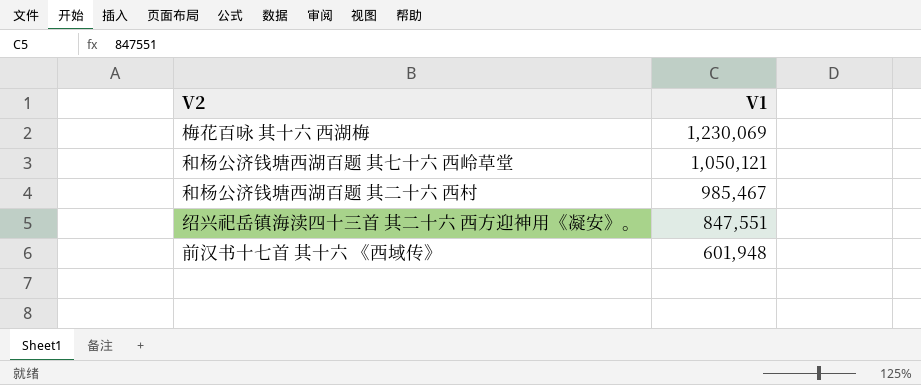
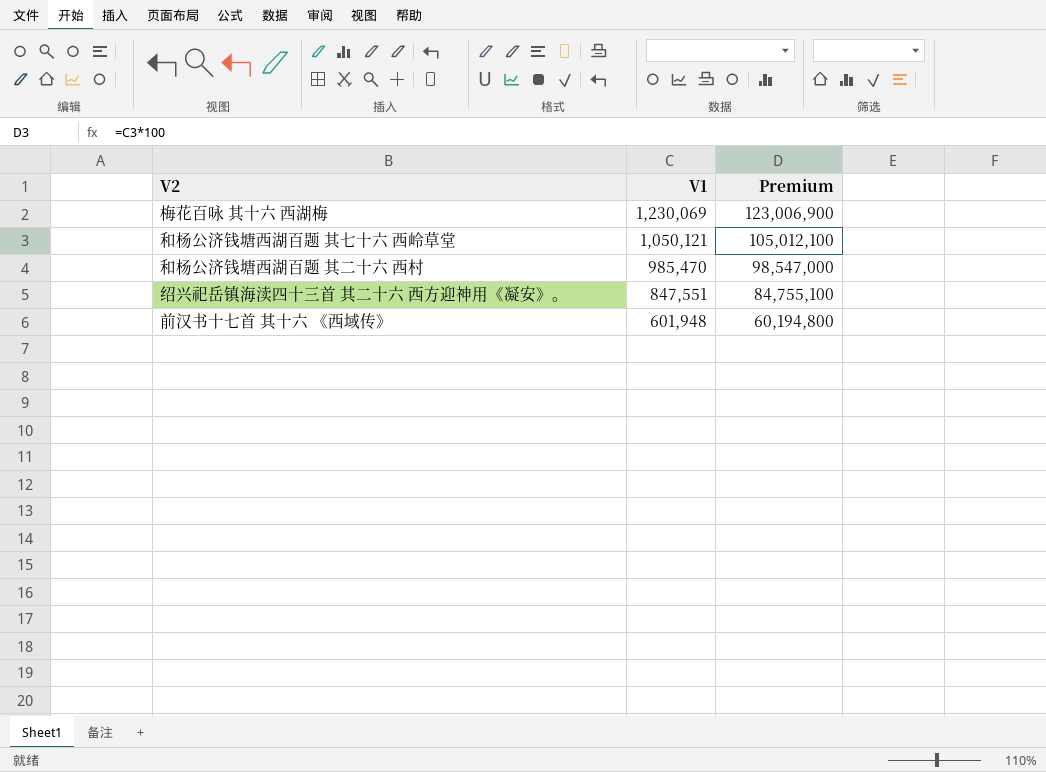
column Premium | formula: none -> [V1] * 100
和杨公济钱塘西湖百题 其二十六 西村 | V1: 985,467 -> 985,470

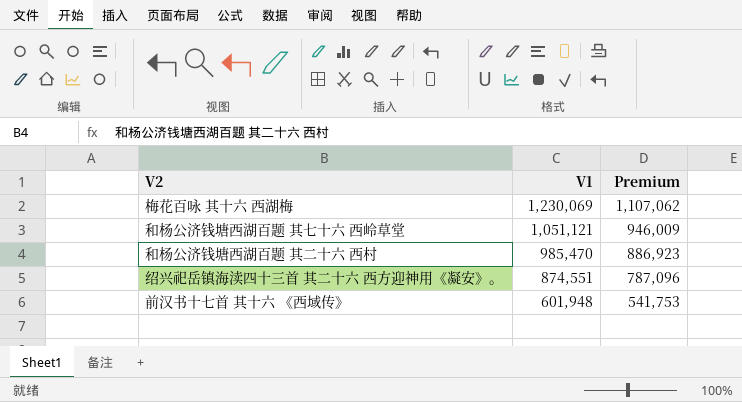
column Premium | formula: [V1] * 100 -> [V1] * 0.9
和杨公济钱塘西湖百题 其七十六 西岭草堂 | V1: 1,050,121 -> 1,051,121
绍兴祀岳镇海渎四十三首 其二十六 西方迎神用《凝安》。 | V1: 847,551 -> 874,551

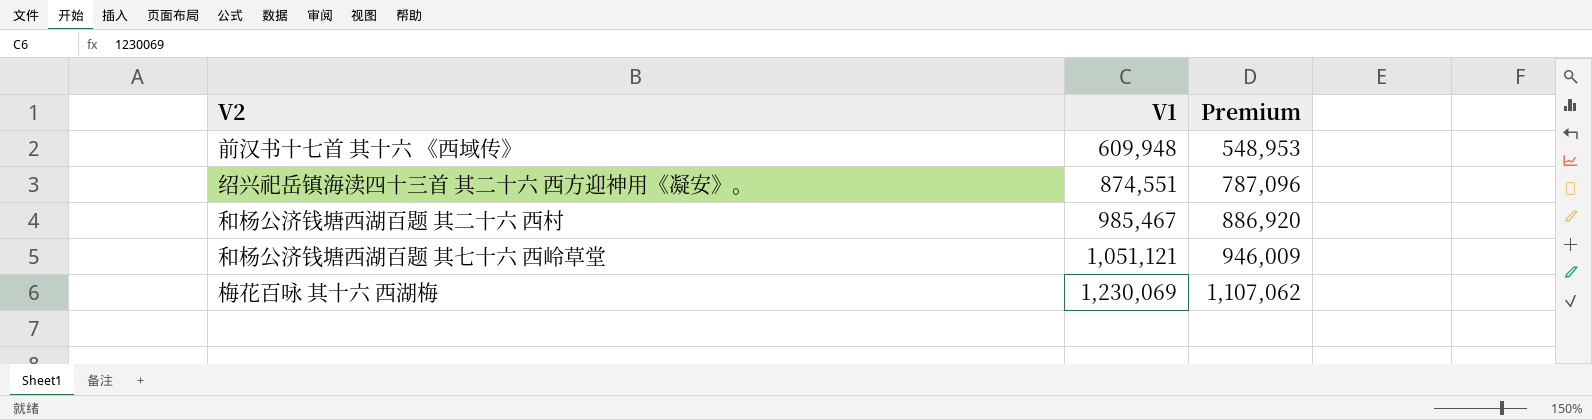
row order: V1 descending -> V1 ascending
前汉书十七首 其十六 《西域传》 | V1: 601,948 -> 609,948
前汉书十七首 其十六 《西域传》 | Premium: 541,753 -> 548,953
和杨公济钱塘西湖百题 其二十六 西村 | V1: 985,470 -> 985,467
和杨公济钱塘西湖百题 其二十六 西村 | Premium: 886,923 -> 886,920

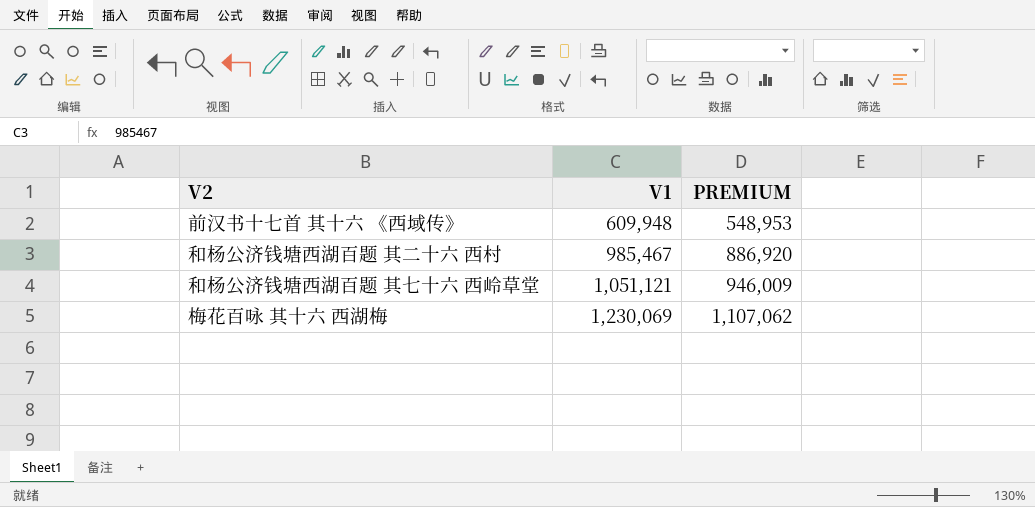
column name: Premium -> PREMIUM
row 绍兴祀岳镇海渎四十三首 其二十六 西方迎神用《凝安》。: 874,551 | 787,096 -> none

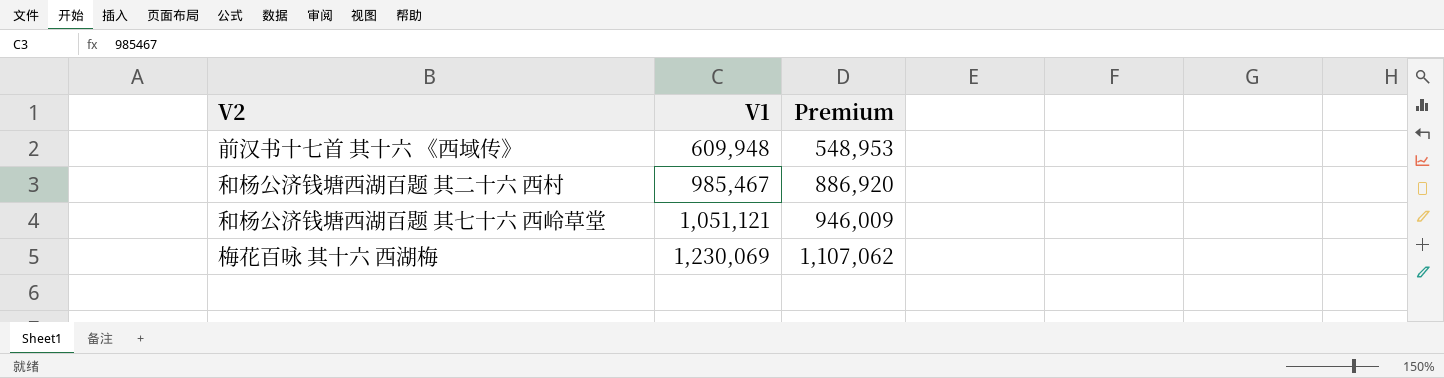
column name: PREMIUM -> Premium

